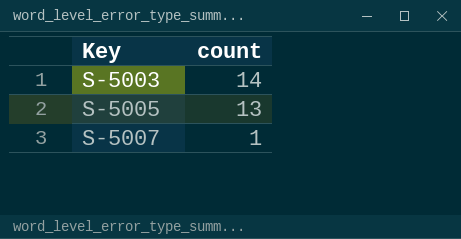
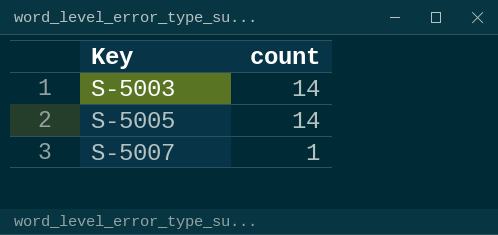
S-5005 | count: 13 -> 14

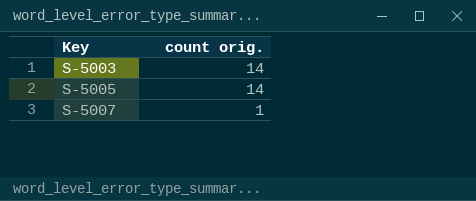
column name: count -> count orig.

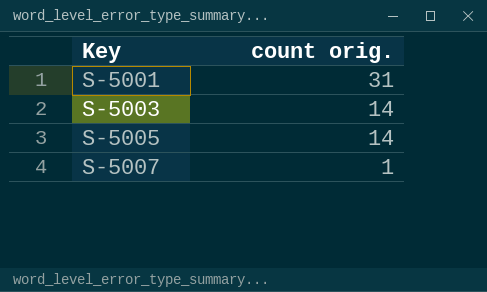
row S-5001: none -> 31

